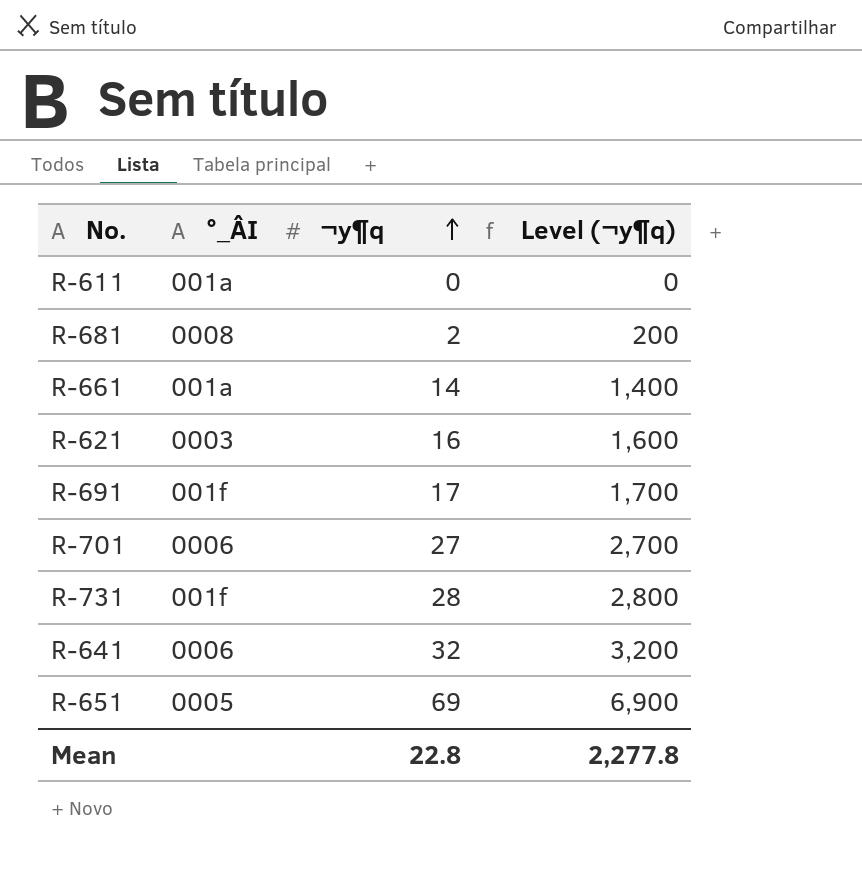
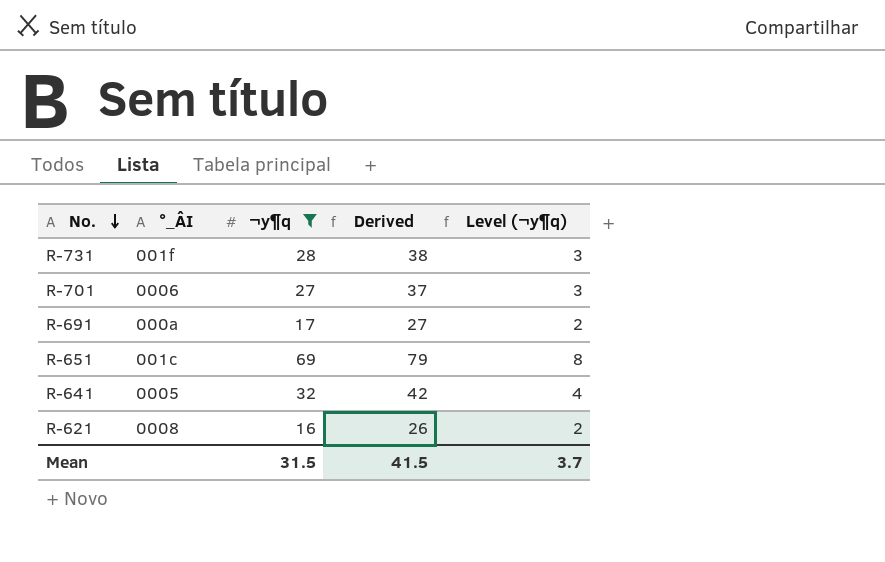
filter: none -> ¬y¶q >= 16
row order: ¬y¶q ascending -> No. descending
column Derived | formula: none -> [¬y¶q] + 10
column Level (¬y¶q) | formula: [¬y¶q] * 100 -> [¬y¶q] * 0.12
R-691 | °_ÂI: 001f -> 000a
R-651 | °_ÂI: 0005 -> 001c
R-641 | °_ÂI: 0006 -> 0005
R-621 | °_ÂI: 0003 -> 0008
Mean | ¬y¶q: 22.8 -> 31.5
Mean | Level (¬y¶q): 2,277.8 -> 3.7

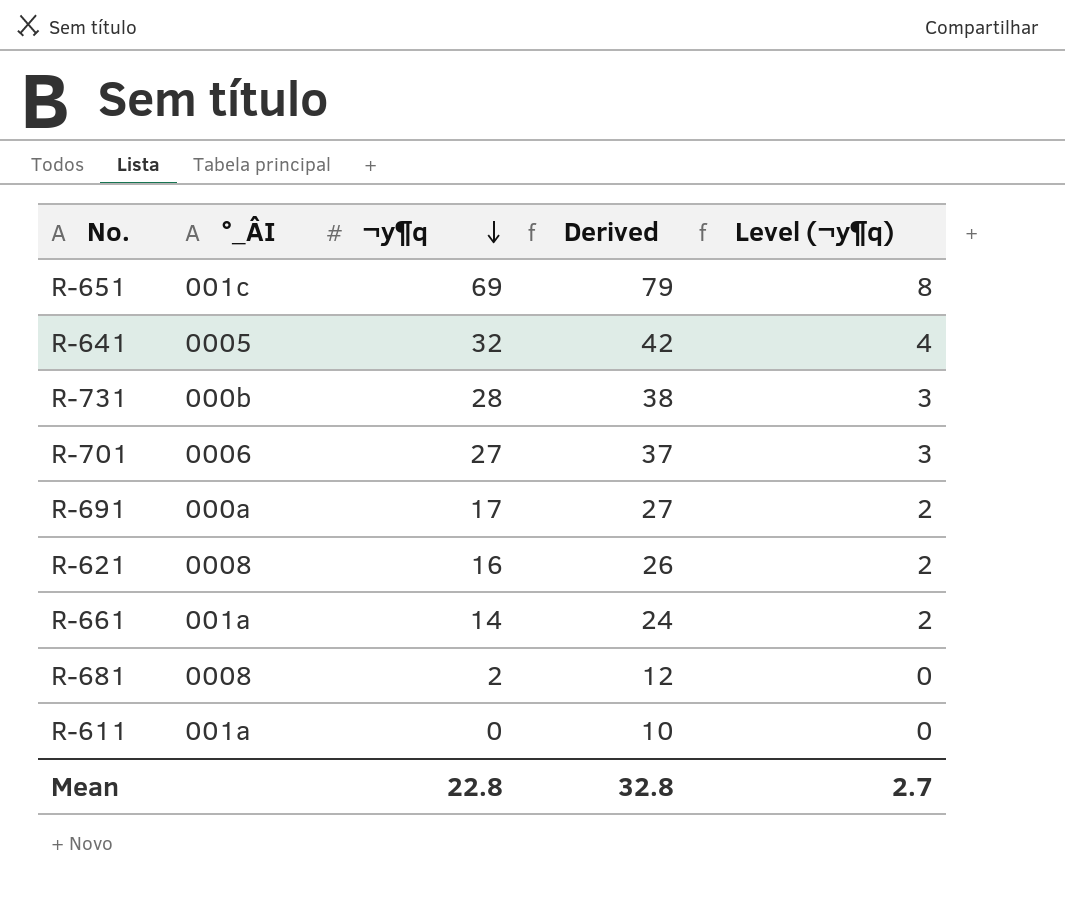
filter: ¬y¶q >= 16 -> none
row order: No. descending -> ¬y¶q descending
R-731 | °_ÂI: 001f -> 000b
Mean | ¬y¶q: 31.5 -> 22.8
Mean | Derived: 41.5 -> 32.8
Mean | Level (¬y¶q): 3.7 -> 2.7

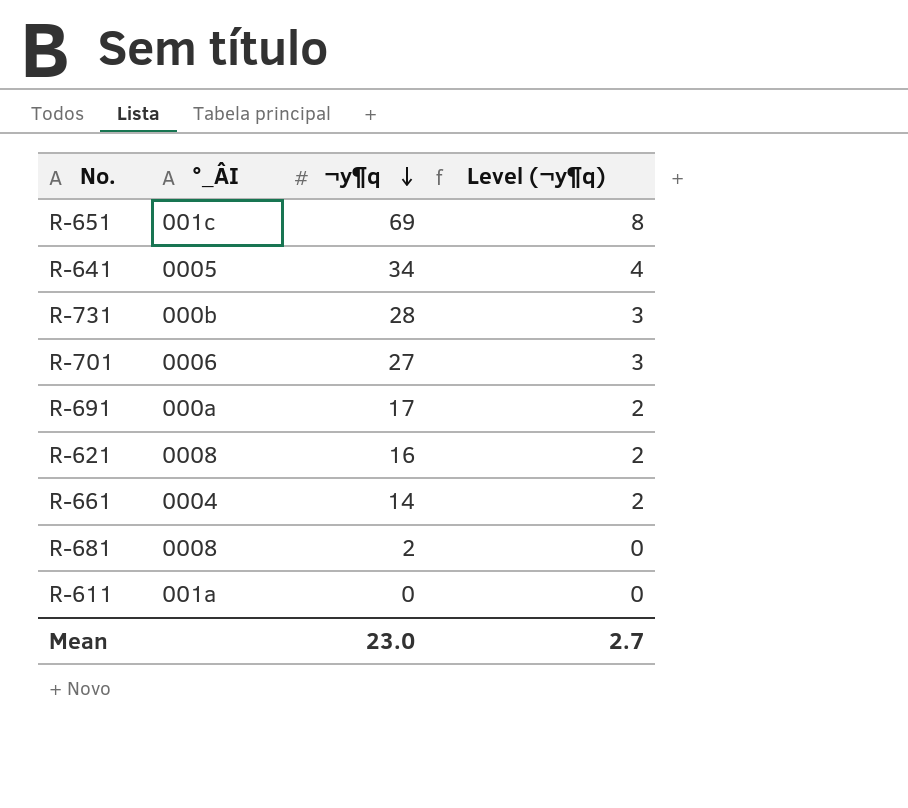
column Derived | formula: [¬y¶q] + 10 -> none
R-641 | ¬y¶q: 32 -> 34
R-661 | °_ÂI: 001a -> 0004
Mean | ¬y¶q: 22.8 -> 23.0

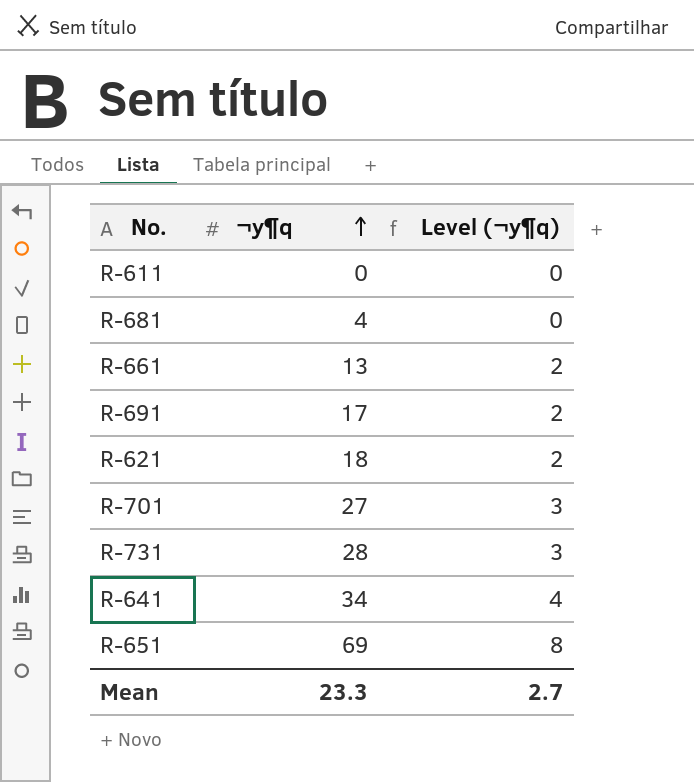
row order: ¬y¶q descending -> ¬y¶q ascending
column °_ÂI | position: 2 -> none
R-681 | ¬y¶q: 2 -> 4
R-661 | ¬y¶q: 14 -> 13
R-621 | ¬y¶q: 16 -> 18
Mean | ¬y¶q: 23.0 -> 23.3

